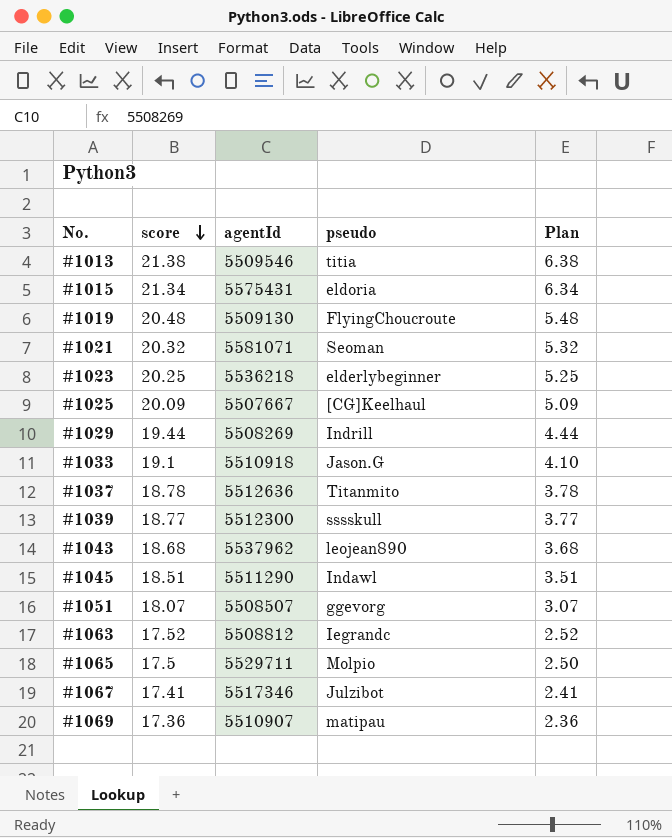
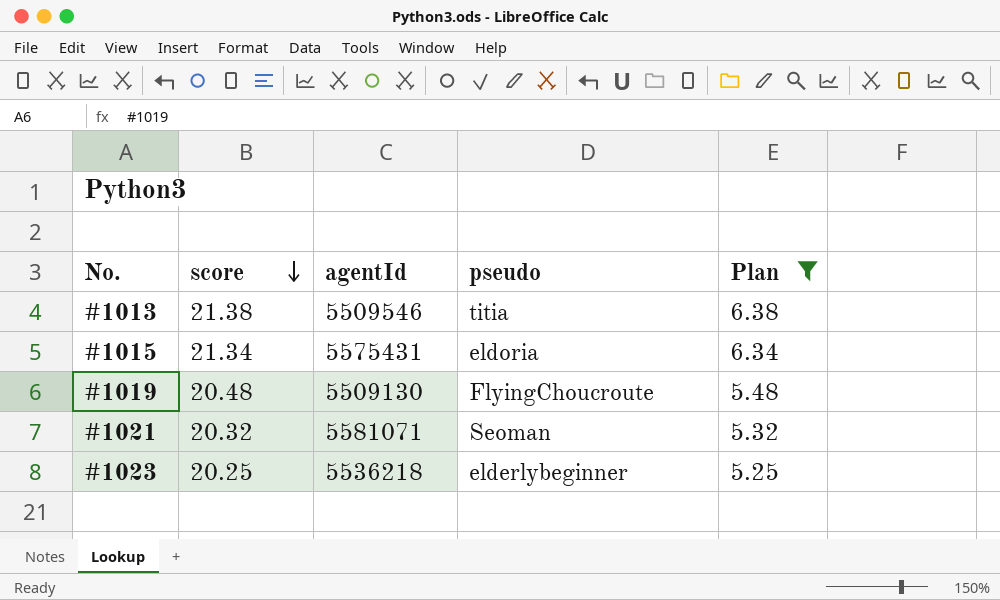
filter: none -> Plan >= 5.25

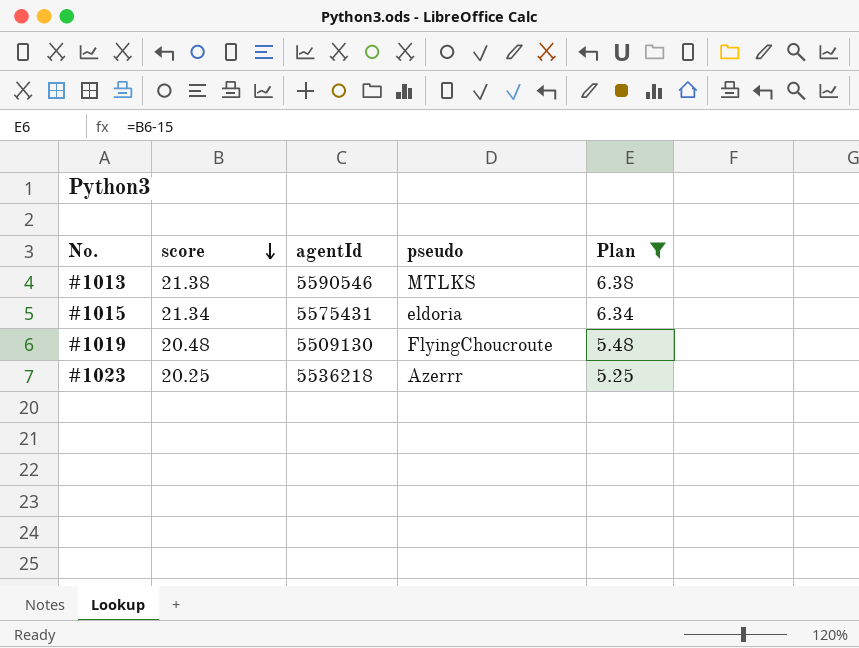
row #1021: 20.32 | 5581071 | Seoman | 5.32 -> none
#1013 | agentId: 5509546 -> 5590546
#1013 | pseudo: titia -> MTLKS
#1023 | pseudo: elderlybeginner -> Azerrr

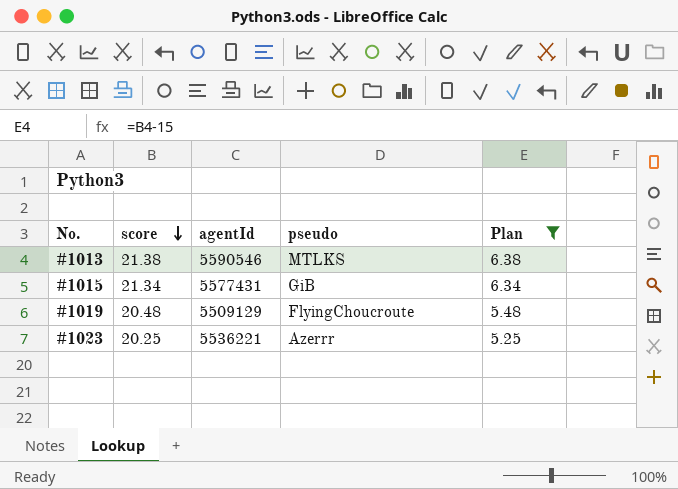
#1015 | agentId: 5575431 -> 5577431
#1015 | pseudo: eldoria -> GiB
#1019 | agentId: 5509130 -> 5509129
#1023 | agentId: 5536218 -> 5536221

